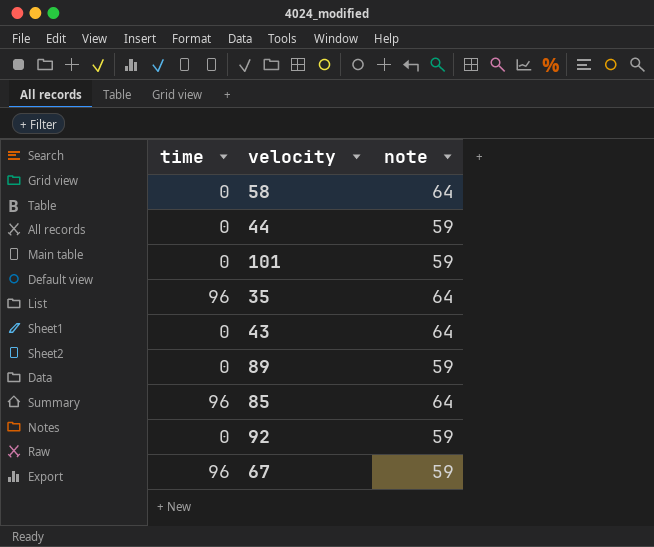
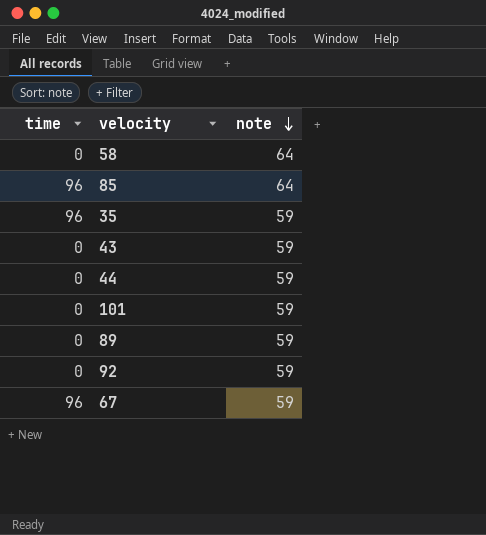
row order: none -> note descending
35 | note: 64 -> 59
43 | note: 64 -> 59

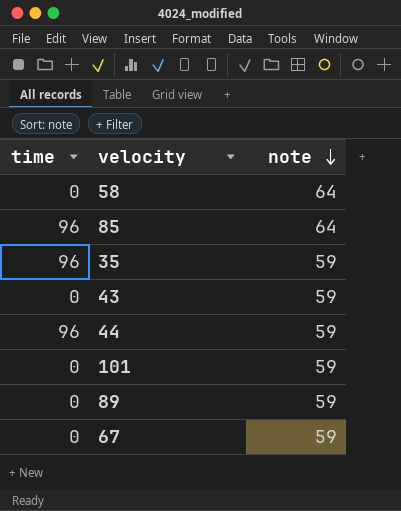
row 92: 0 | 59 -> none
44 | time: 0 -> 96
67 | time: 96 -> 0

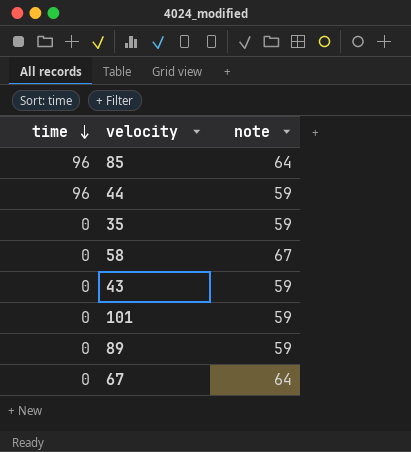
row order: note descending -> time descending
35 | time: 96 -> 0
58 | note: 64 -> 67
67 | note: 59 -> 64

